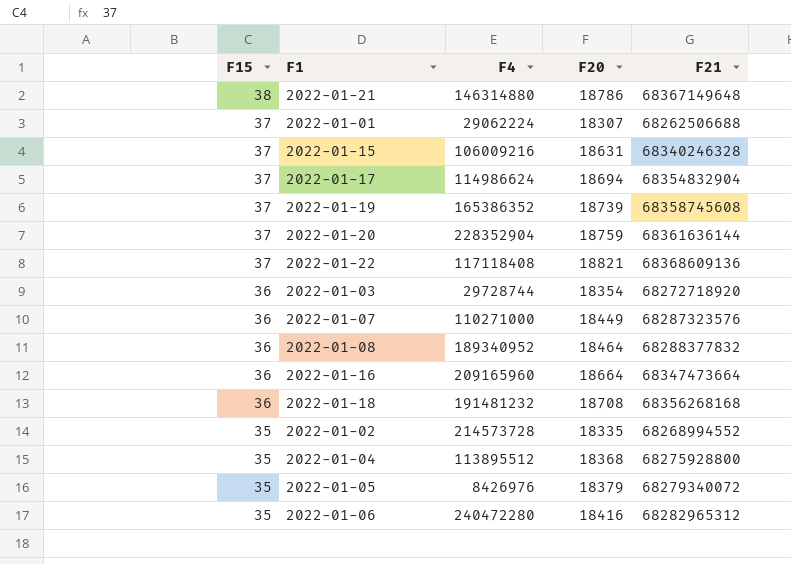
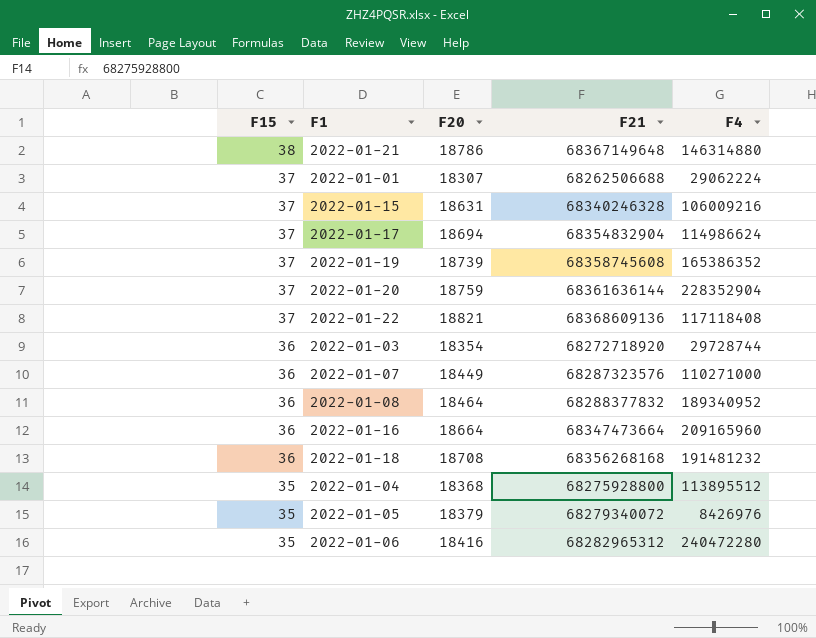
column F4 | position: 3 -> 5
row 2022-01-02: 35 | 214573728 | 18335 | 68268994552 -> none

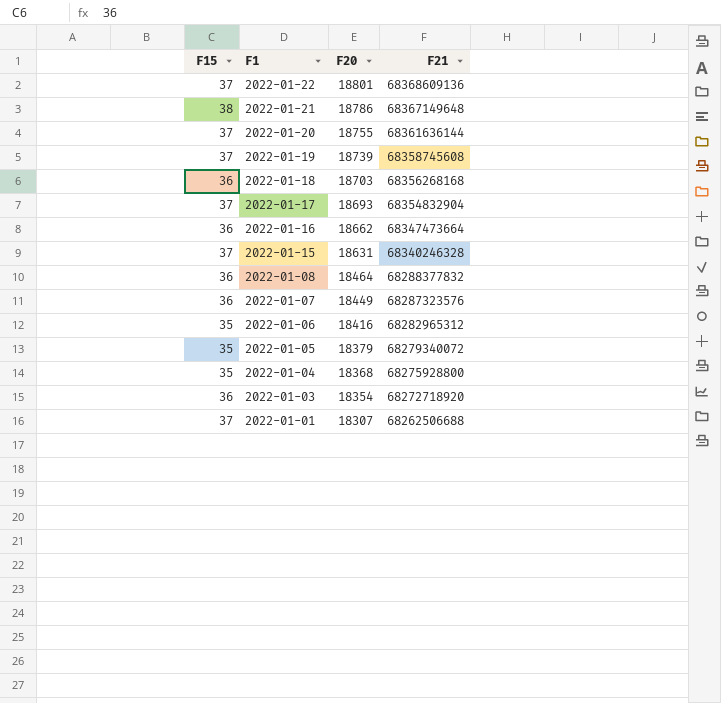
row order: F15 descending -> F1 descending
column F4 | position: 5 -> none
2022-01-22 | F20: 18821 -> 18801
2022-01-20 | F20: 18759 -> 18755
2022-01-18 | F20: 18708 -> 18703
2022-01-17 | F20: 18694 -> 18693
2022-01-16 | F20: 18664 -> 18662

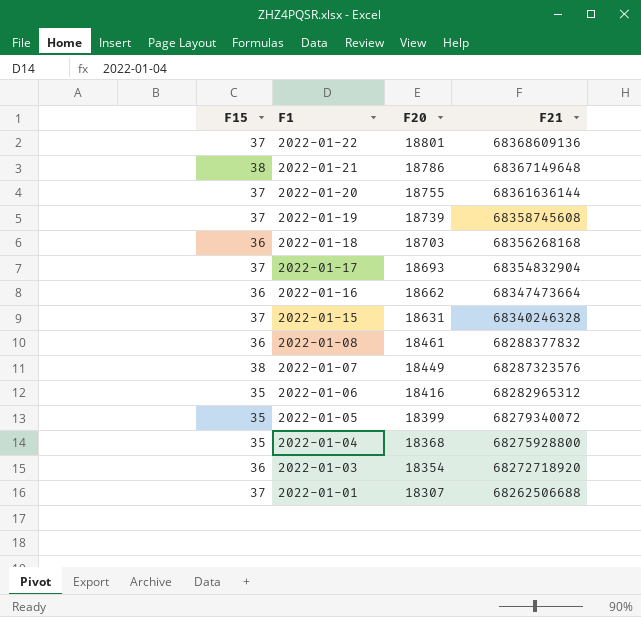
2022-01-08 | F20: 18464 -> 18461
2022-01-07 | F15: 36 -> 38
2022-01-05 | F20: 18379 -> 18399

